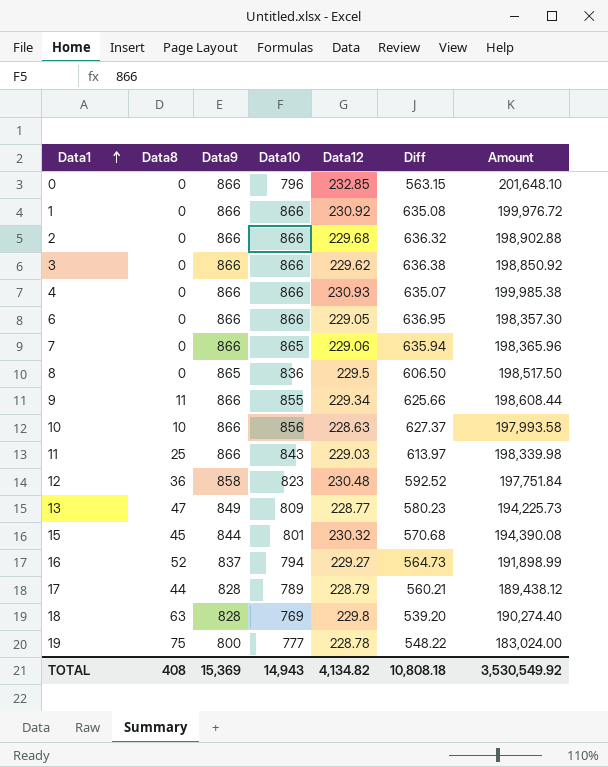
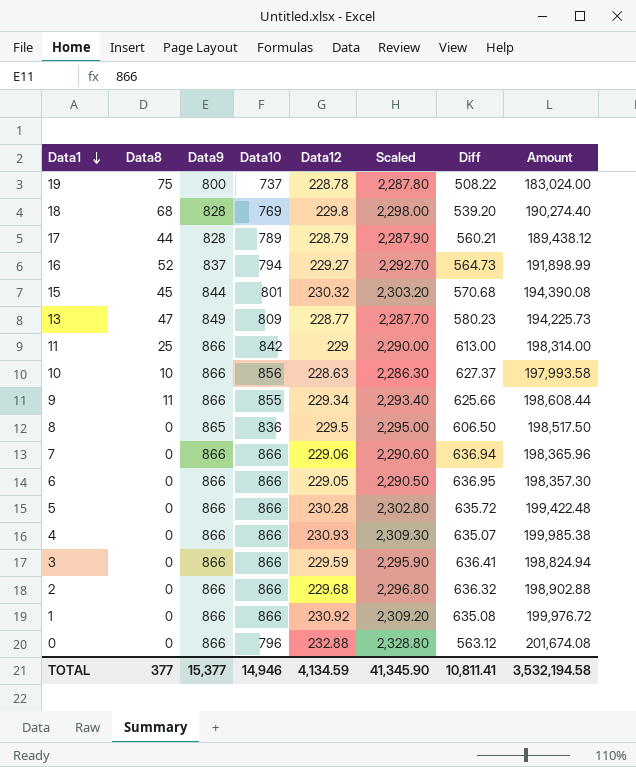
row order: Data1 ascending -> Data1 descending
column Scaled | formula: none -> [Data12] * 10
row 12: 36 | 858 | 823 | 230.48 | 592.52 | 197,751.84 -> none
19 | Data10: 777 -> 737
19 | Diff: 548.22 -> 508.22
18 | Data8: 63 -> 68
11 | Data10: 843 -> 842
11 | Data12: 229.03 -> 229
11 | Diff: 613.97 -> 613.00
11 | Amount: 198,339.98 -> 198,314.00
7 | Data10: 865 -> 866
7 | Diff: 635.94 -> 636.94
row 5: none -> 0 | 866 | 866 | 230.28 | 2,302.80 | 635.72 | 199,422.48
3 | Data12: 229.62 -> 229.59
3 | Diff: 636.38 -> 636.41
3 | Amount: 198,850.92 -> 198,824.94
0 | Data12: 232.85 -> 232.88
0 | Diff: 563.15 -> 563.12
0 | Amount: 201,648.10 -> 201,674.08
TOTAL | Data8: 408 -> 377
TOTAL | Data9: 15,369 -> 15,377
TOTAL | Data10: 14,943 -> 14,946
TOTAL | Data12: 4,134.82 -> 4,134.59
TOTAL | Diff: 10,808.18 -> 10,811.41
TOTAL | Amount: 3,530,549.92 -> 3,532,194.58

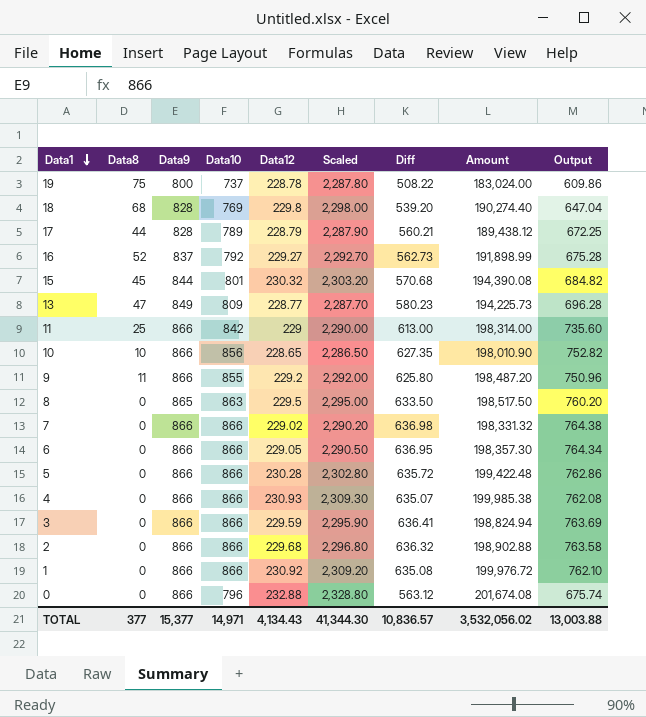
column Output | formula: none -> [Diff] * 1.2
16 | Data10: 794 -> 792
16 | Diff: 564.73 -> 562.73
10 | Data12: 228.63 -> 228.65
10 | Scaled: 2,286.30 -> 2,286.50
10 | Diff: 627.37 -> 627.35
10 | Amount: 197,993.58 -> 198,010.90
9 | Data12: 229.34 -> 229.2
9 | Scaled: 2,293.40 -> 2,292.00
9 | Diff: 625.66 -> 625.80
9 | Amount: 198,608.44 -> 198,487.20
8 | Data10: 836 -> 863
8 | Diff: 606.50 -> 633.50
7 | Data12: 229.06 -> 229.02
7 | Scaled: 2,290.60 -> 2,290.20
7 | Diff: 636.94 -> 636.98
7 | Amount: 198,365.96 -> 198,331.32
TOTAL | Data10: 14,946 -> 14,971
TOTAL | Data12: 4,134.59 -> 4,134.43
TOTAL | Scaled: 41,345.90 -> 41,344.30
TOTAL | Diff: 10,811.41 -> 10,836.57
TOTAL | Amount: 3,532,194.58 -> 3,532,056.02

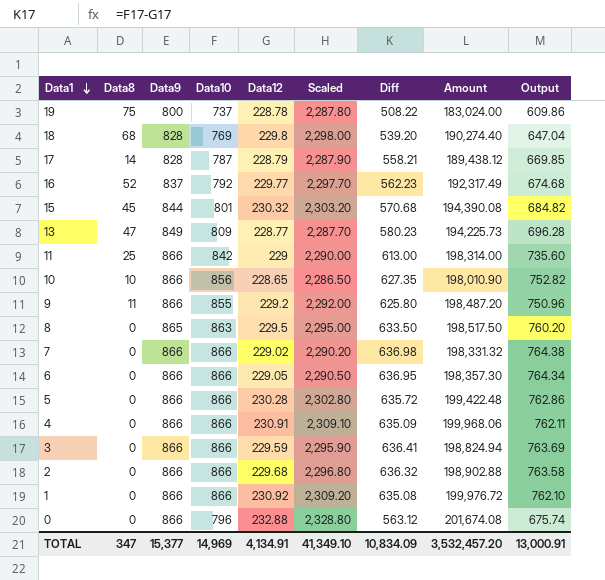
17 | Data8: 44 -> 14
17 | Data10: 789 -> 787
17 | Diff: 560.21 -> 558.21
17 | Output: 672.25 -> 669.85
16 | Data12: 229.27 -> 229.77
16 | Scaled: 2,292.70 -> 2,297.70
16 | Diff: 562.73 -> 562.23
16 | Amount: 191,898.99 -> 192,317.49
16 | Output: 675.28 -> 674.68
4 | Data12: 230.93 -> 230.91
4 | Scaled: 2,309.30 -> 2,309.10
4 | Diff: 635.07 -> 635.09
4 | Amount: 199,985.38 -> 199,968.06
4 | Output: 762.08 -> 762.11
TOTAL | Data8: 377 -> 347
TOTAL | Data10: 14,971 -> 14,969
TOTAL | Data12: 4,134.43 -> 4,134.91
TOTAL | Scaled: 41,344.30 -> 41,349.10
TOTAL | Diff: 10,836.57 -> 10,834.09
TOTAL | Amount: 3,532,056.02 -> 3,532,457.20
TOTAL | Output: 13,003.88 -> 13,000.91

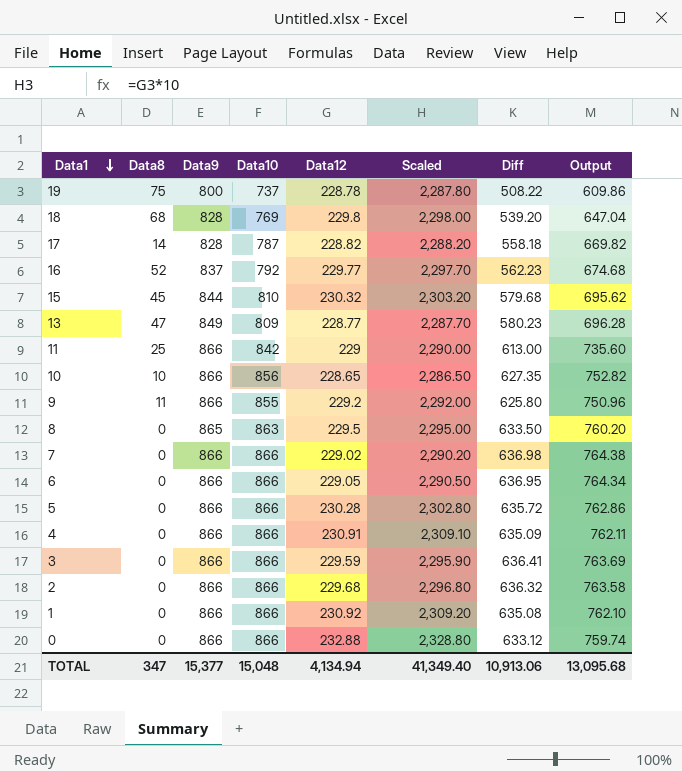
column Amount | formula: [Data9] * [Data12] -> none
17 | Data12: 228.79 -> 228.82
17 | Scaled: 2,287.90 -> 2,288.20
17 | Diff: 558.21 -> 558.18
17 | Output: 669.85 -> 669.82
15 | Data10: 801 -> 810
15 | Diff: 570.68 -> 579.68
15 | Output: 684.82 -> 695.62
0 | Data10: 796 -> 866
0 | Diff: 563.12 -> 633.12
0 | Output: 675.74 -> 759.74
TOTAL | Data10: 14,969 -> 15,048
TOTAL | Data12: 4,134.91 -> 4,134.94
TOTAL | Scaled: 41,349.10 -> 41,349.40
TOTAL | Diff: 10,834.09 -> 10,913.06
TOTAL | Output: 13,000.91 -> 13,095.68

